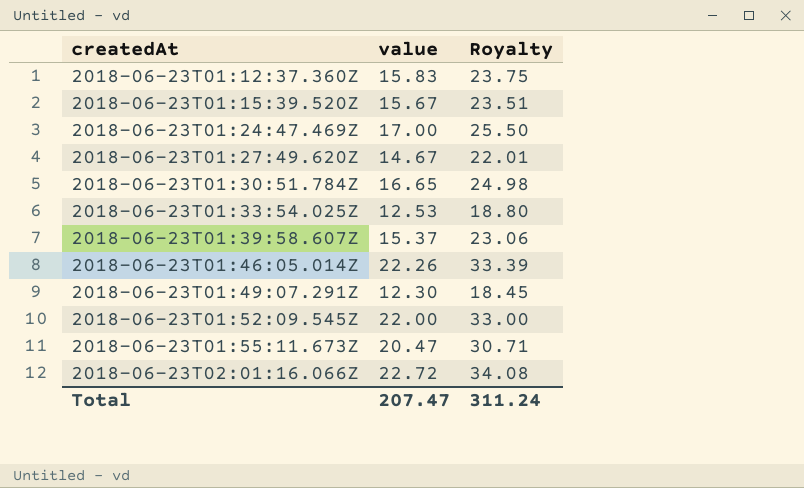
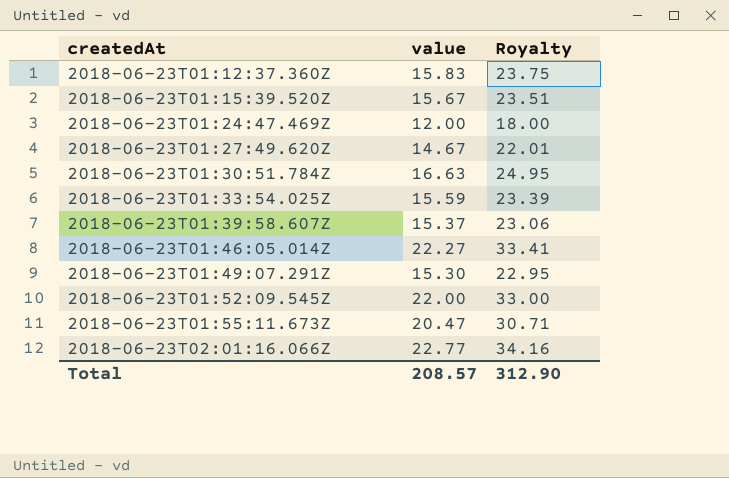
2018-06-23T01:24:47.469Z | value: 17.00 -> 12.00
2018-06-23T01:24:47.469Z | Royalty: 25.50 -> 18.00
2018-06-23T01:30:51.784Z | value: 16.65 -> 16.63
2018-06-23T01:30:51.784Z | Royalty: 24.98 -> 24.95
2018-06-23T01:33:54.025Z | value: 12.53 -> 15.59
2018-06-23T01:33:54.025Z | Royalty: 18.80 -> 23.39
2018-06-23T01:46:05.014Z | value: 22.26 -> 22.27
2018-06-23T01:46:05.014Z | Royalty: 33.39 -> 33.41
2018-06-23T01:49:07.291Z | value: 12.30 -> 15.30
2018-06-23T01:49:07.291Z | Royalty: 18.45 -> 22.95
2018-06-23T02:01:16.066Z | value: 22.72 -> 22.77
2018-06-23T02:01:16.066Z | Royalty: 34.08 -> 34.16
Total | value: 207.47 -> 208.57
Total | Royalty: 311.24 -> 312.90

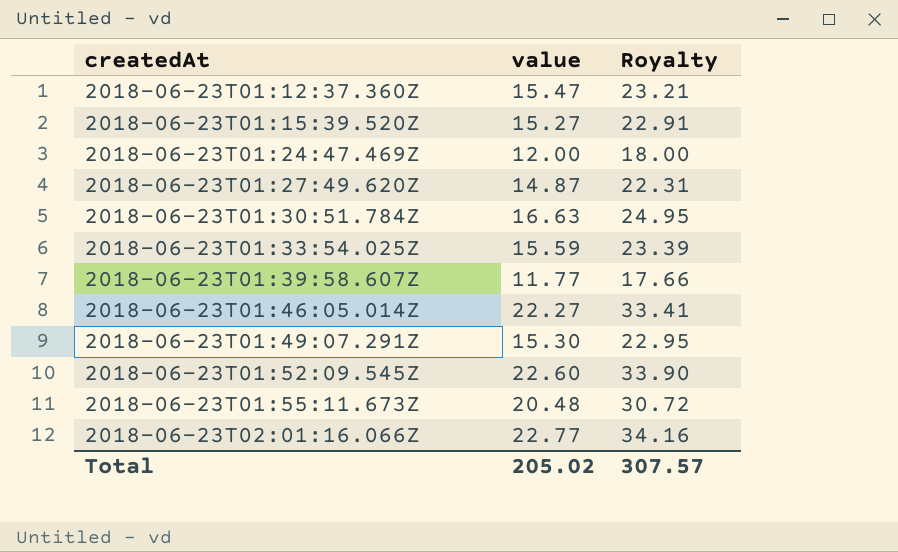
2018-06-23T01:12:37.360Z | value: 15.83 -> 15.47
2018-06-23T01:12:37.360Z | Royalty: 23.75 -> 23.21
2018-06-23T01:15:39.520Z | value: 15.67 -> 15.27
2018-06-23T01:15:39.520Z | Royalty: 23.51 -> 22.91
2018-06-23T01:27:49.620Z | value: 14.67 -> 14.87
2018-06-23T01:27:49.620Z | Royalty: 22.01 -> 22.31
2018-06-23T01:39:58.607Z | value: 15.37 -> 11.77
2018-06-23T01:39:58.607Z | Royalty: 23.06 -> 17.66
2018-06-23T01:52:09.545Z | value: 22.00 -> 22.60
2018-06-23T01:52:09.545Z | Royalty: 33.00 -> 33.90
2018-06-23T01:55:11.673Z | value: 20.47 -> 20.48
2018-06-23T01:55:11.673Z | Royalty: 30.71 -> 30.72
Total | value: 208.57 -> 205.02
Total | Royalty: 312.90 -> 307.57

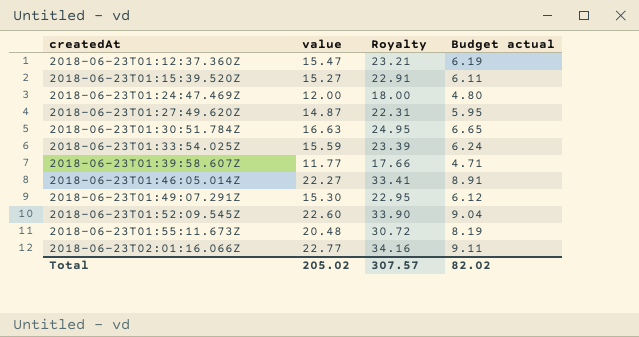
column Budget actual | formula: none -> [value] * 0.4

